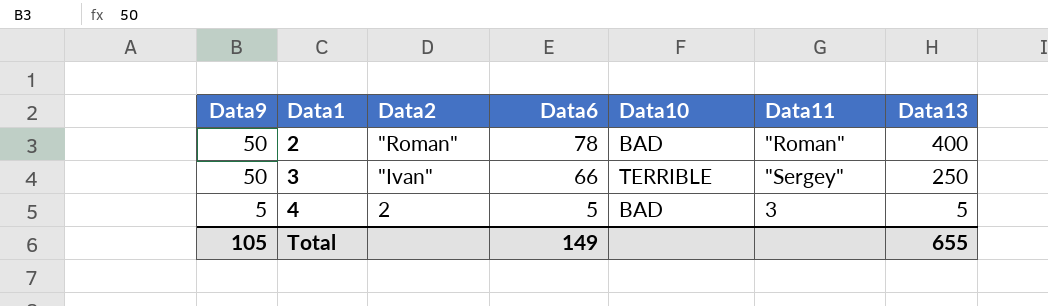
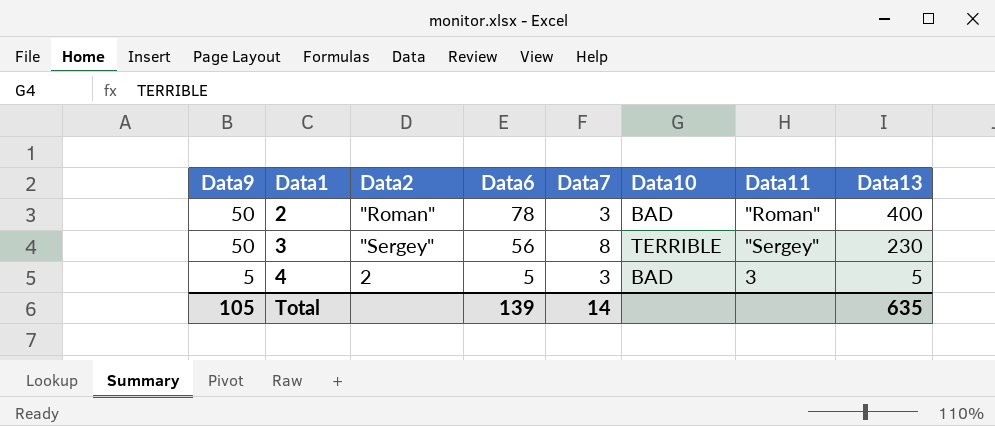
column Data7 | position: none -> 5
3 | Data2: "Ivan" -> "Sergey"
3 | Data6: 66 -> 56
3 | Data13: 250 -> 230
Total | Data6: 149 -> 139
Total | Data13: 655 -> 635

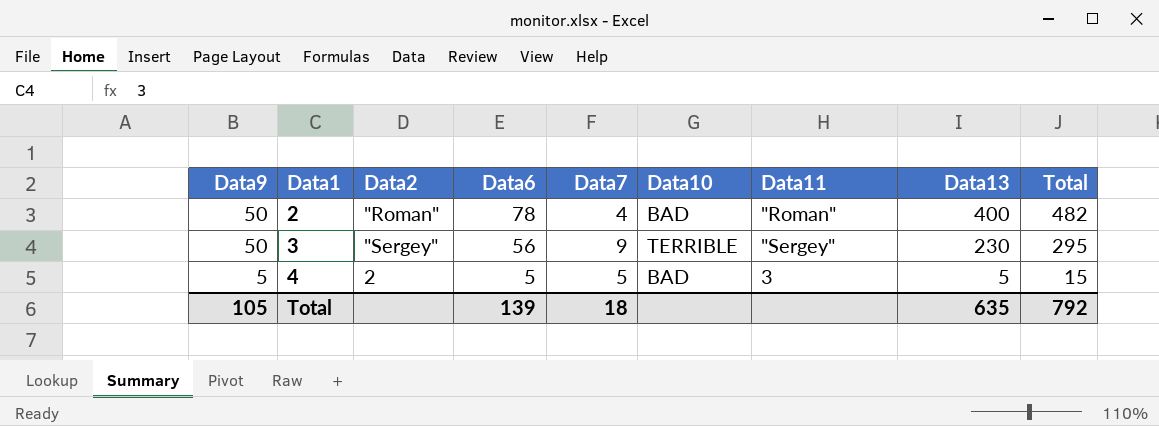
column Total | formula: none -> [Data6] + [Data7] + [Data13]
2 | Data7: 3 -> 4
3 | Data7: 8 -> 9
4 | Data7: 3 -> 5
Total | Data7: 14 -> 18

